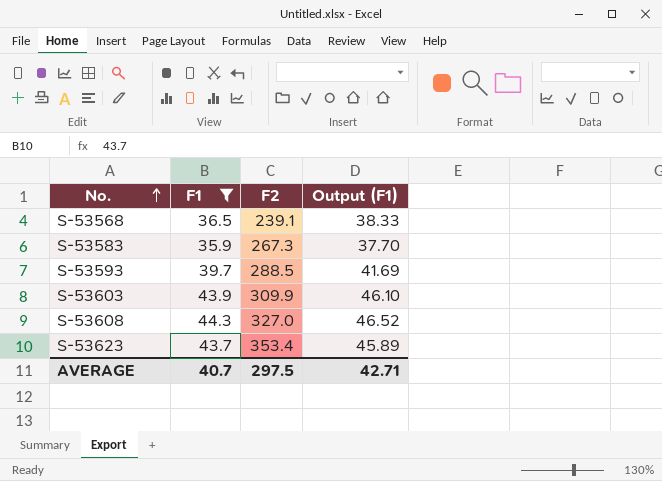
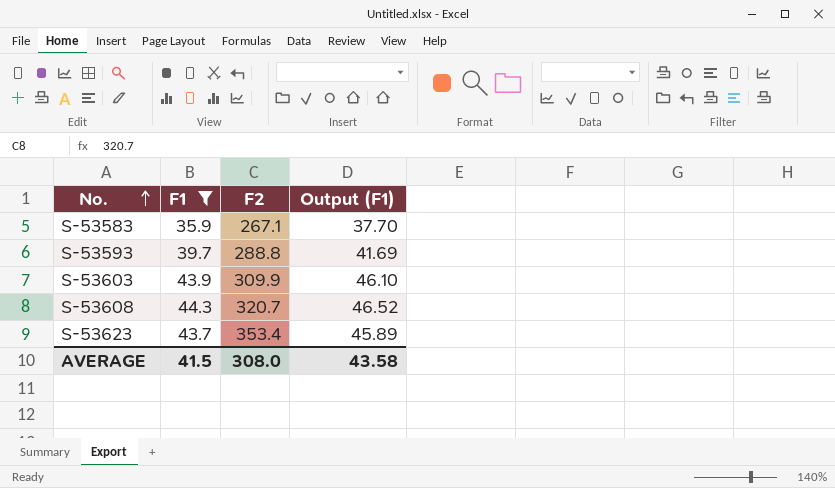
row S-53568: 36.5 | 239.1 | 38.33 -> none
S-53583 | F2: 267.3 -> 267.1
S-53593 | F2: 288.5 -> 288.8
S-53608 | F2: 327.0 -> 320.7
AVERAGE | F1: 40.7 -> 41.5
AVERAGE | F2: 297.5 -> 308.0
AVERAGE | Output (F1): 42.71 -> 43.58

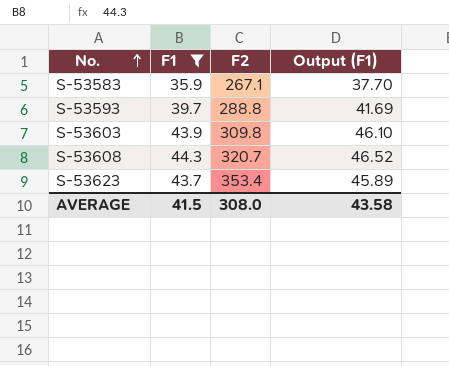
S-53603 | F2: 309.9 -> 309.8

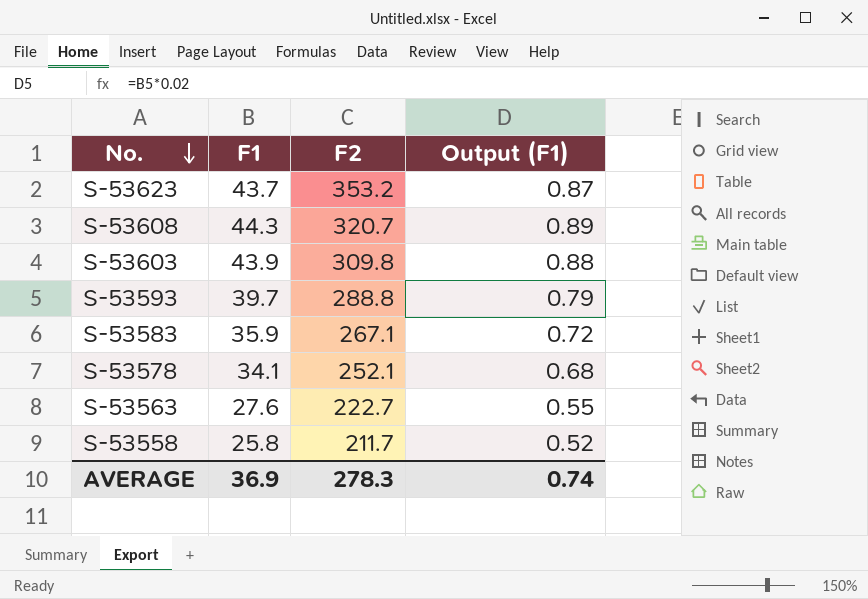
filter: F1 >= 35.9 -> none
row order: No. ascending -> No. descending
column Output (F1) | formula: [F1] * 1.05 -> [F1] * 0.02
S-53623 | F2: 353.4 -> 353.2
AVERAGE | F1: 41.5 -> 36.9
AVERAGE | F2: 308.0 -> 278.3
AVERAGE | Output (F1): 43.58 -> 0.74

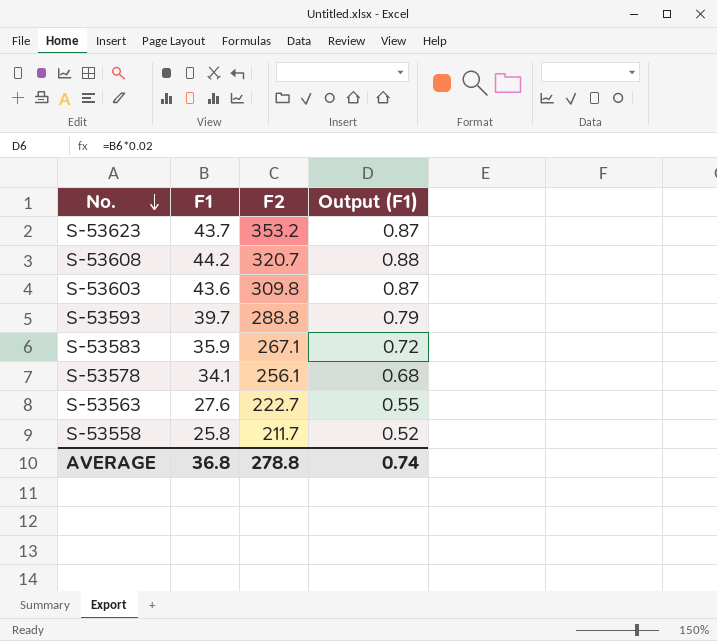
S-53608 | F1: 44.3 -> 44.2
S-53608 | Output (F1): 0.89 -> 0.88
S-53603 | F1: 43.9 -> 43.6
S-53603 | Output (F1): 0.88 -> 0.87
S-53578 | F2: 252.1 -> 256.1
AVERAGE | F1: 36.9 -> 36.8
AVERAGE | F2: 278.3 -> 278.8

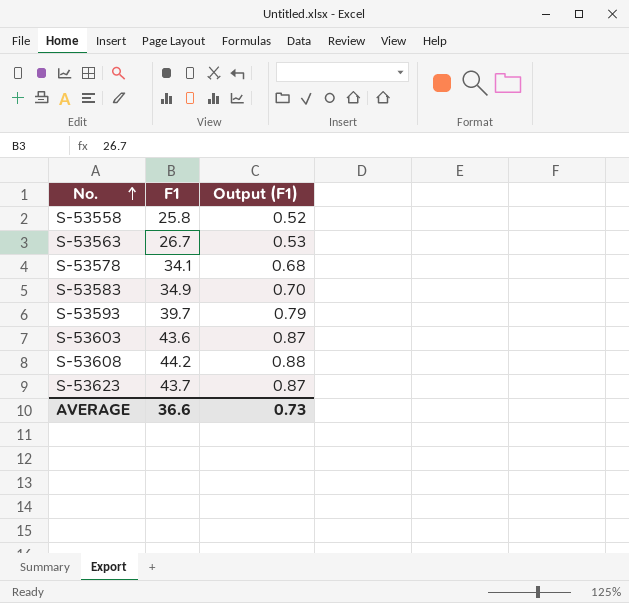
row order: No. descending -> No. ascending
column F2 | position: 3 -> none
S-53563 | F1: 27.6 -> 26.7
S-53563 | Output (F1): 0.55 -> 0.53
S-53583 | F1: 35.9 -> 34.9
S-53583 | Output (F1): 0.72 -> 0.70
AVERAGE | F1: 36.8 -> 36.6
AVERAGE | Output (F1): 0.74 -> 0.73

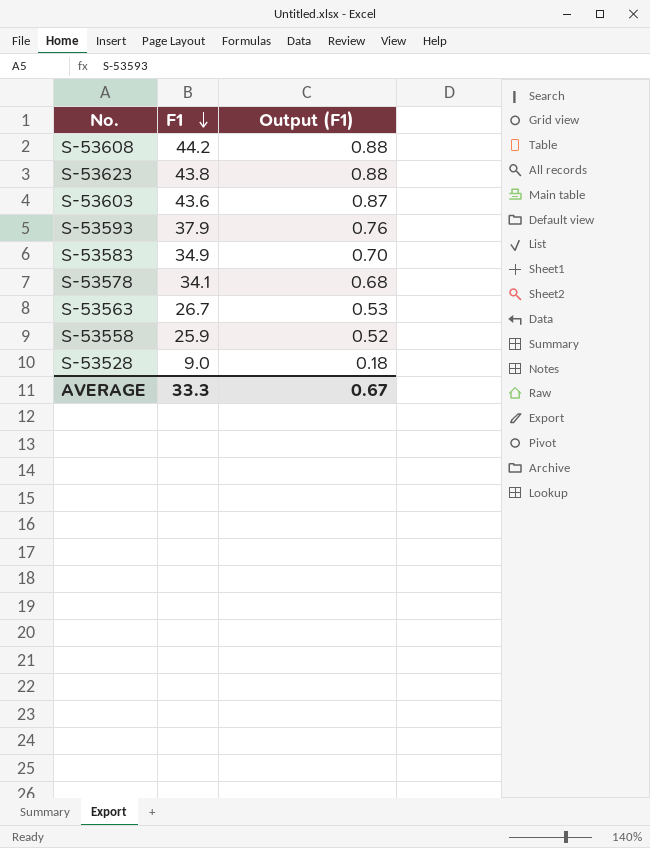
row order: No. ascending -> F1 descending
S-53623 | F1: 43.7 -> 43.8
S-53623 | Output (F1): 0.87 -> 0.88
S-53593 | F1: 39.7 -> 37.9
S-53593 | Output (F1): 0.79 -> 0.76
S-53558 | F1: 25.8 -> 25.9
row S-53528: none -> 9.0 | 0.18
AVERAGE | F1: 36.6 -> 33.3
AVERAGE | Output (F1): 0.73 -> 0.67

